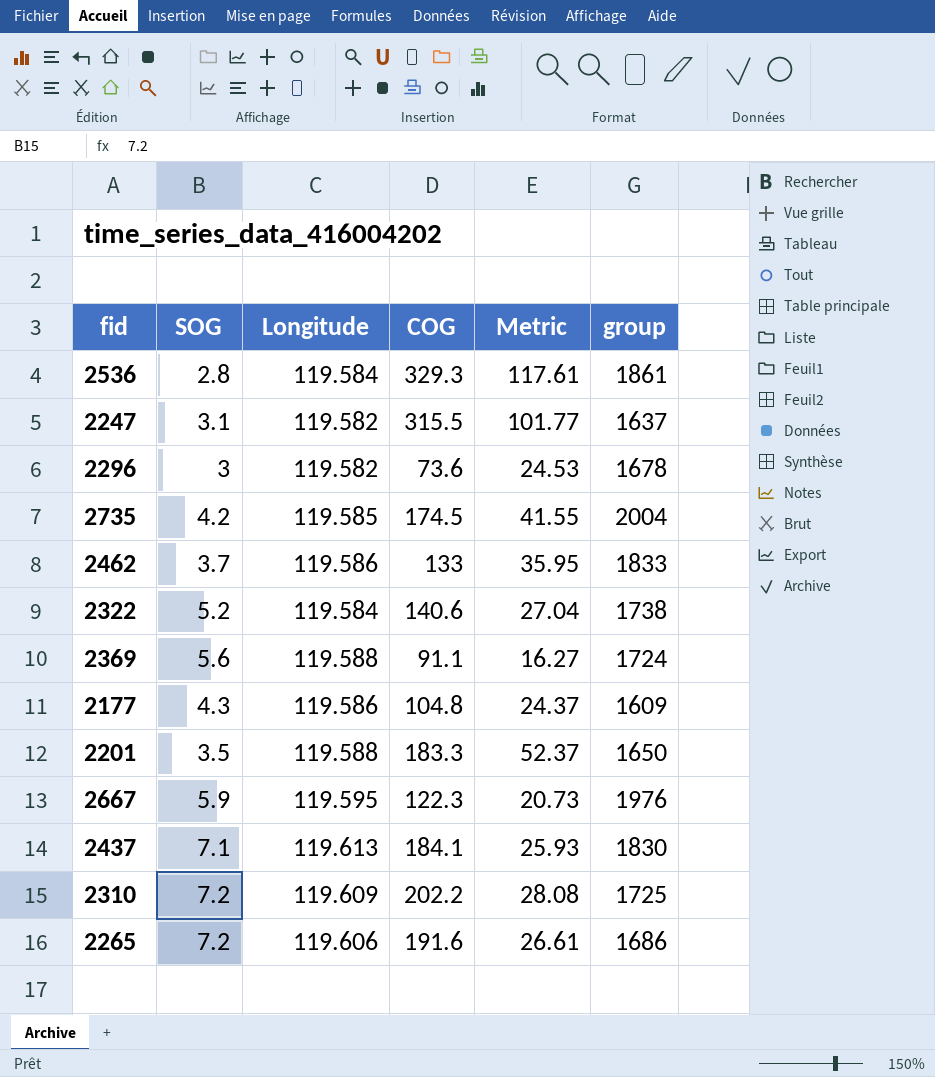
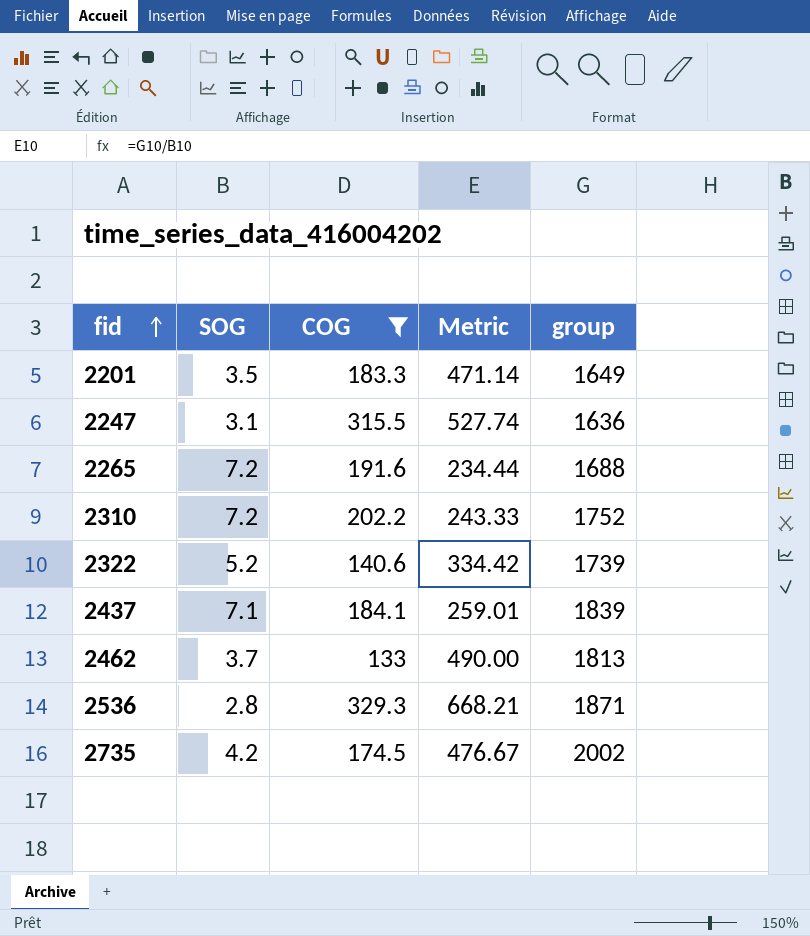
filter: none -> COG >= 133
row order: none -> fid ascending
column Longitude | position: 3 -> none
column Metric | formula: [COG] / [SOG] -> [group] / [SOG]
2201 | group: 1650 -> 1649
2247 | group: 1637 -> 1636
2265 | group: 1686 -> 1688
2310 | group: 1725 -> 1752
2322 | group: 1738 -> 1739
2437 | group: 1830 -> 1839
2462 | group: 1833 -> 1813
2536 | group: 1861 -> 1871
2735 | group: 2004 -> 2002

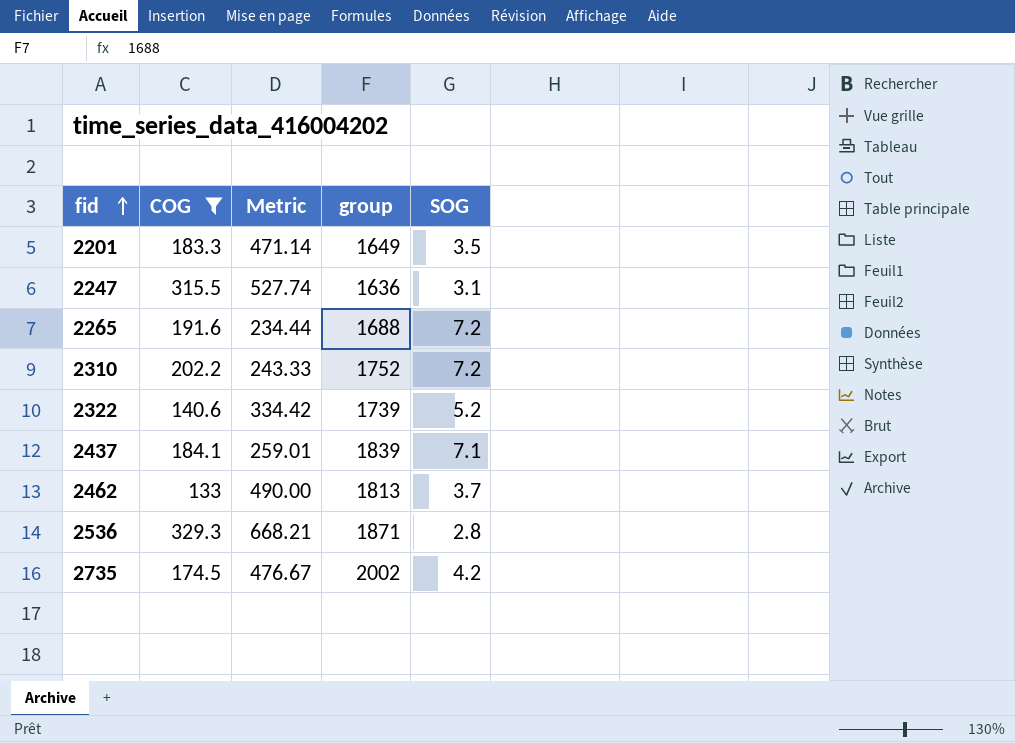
column SOG | position: 2 -> 5

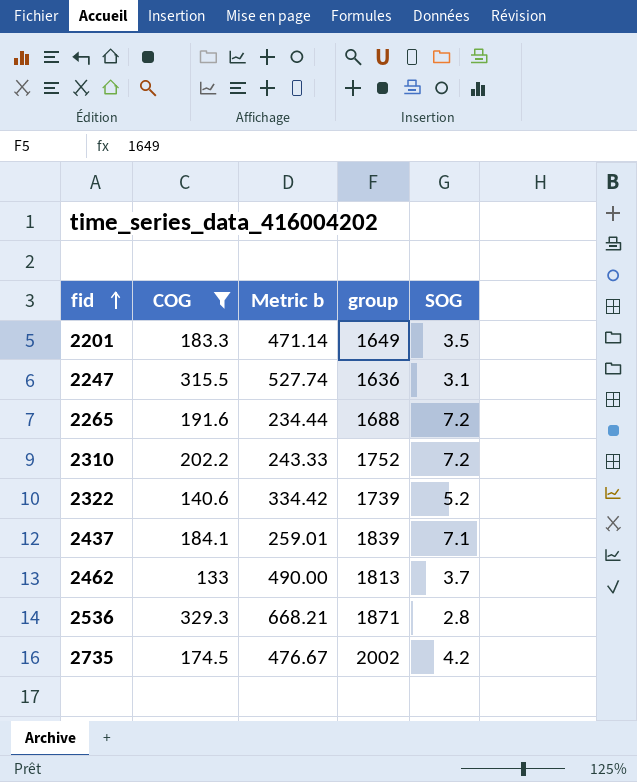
column name: Metric -> Metric b

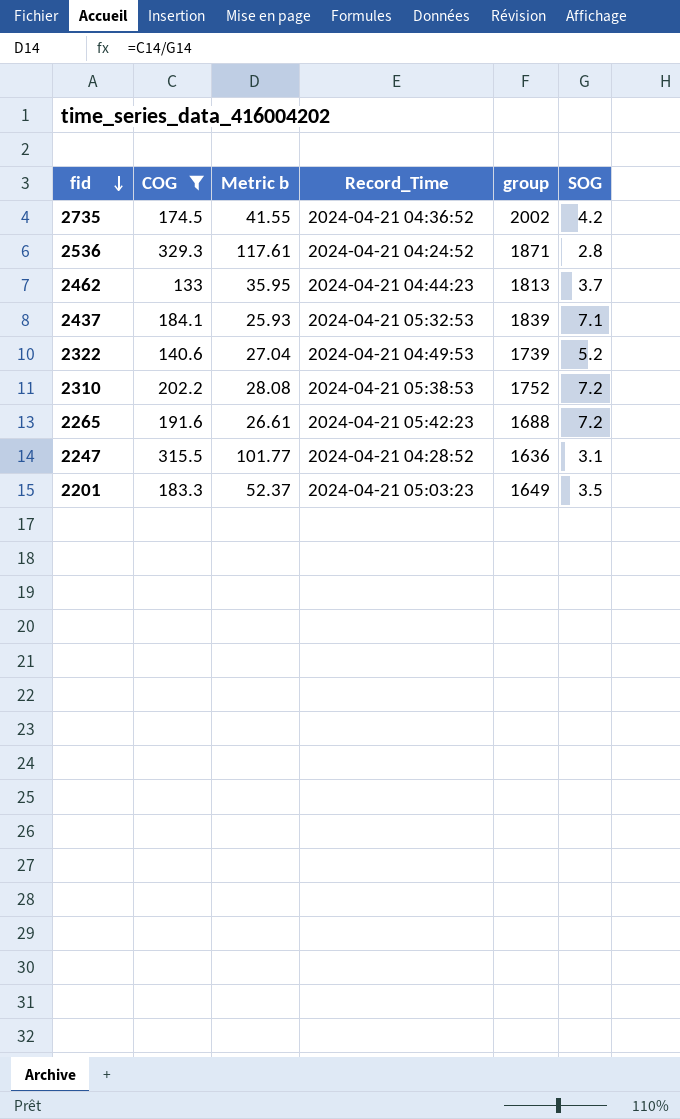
row order: fid ascending -> fid descending
column Metric b | formula: [group] / [SOG] -> [COG] / [SOG]
column Record_Time | position: none -> 4

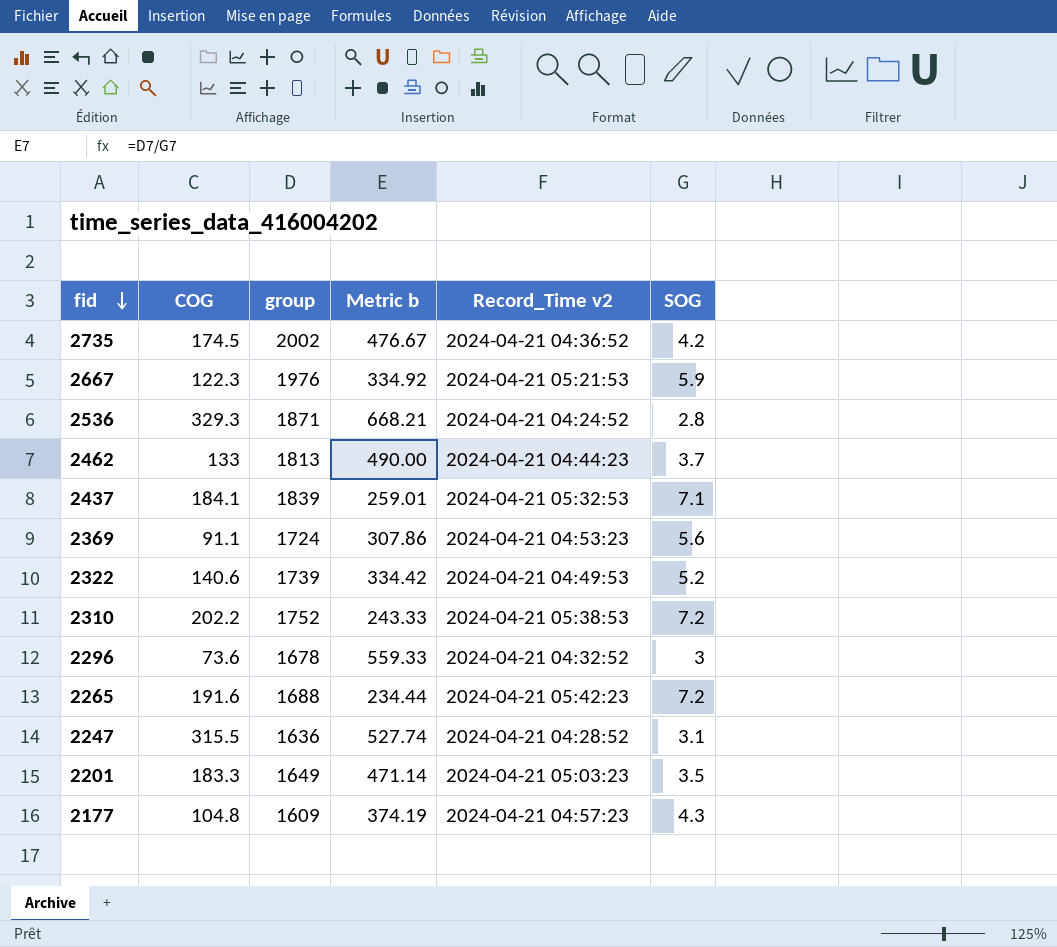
filter: COG >= 133 -> none
column group | position: 5 -> 3
column Metric b | formula: [COG] / [SOG] -> [group] / [SOG]
column name: Record_Time -> Record_Time v2

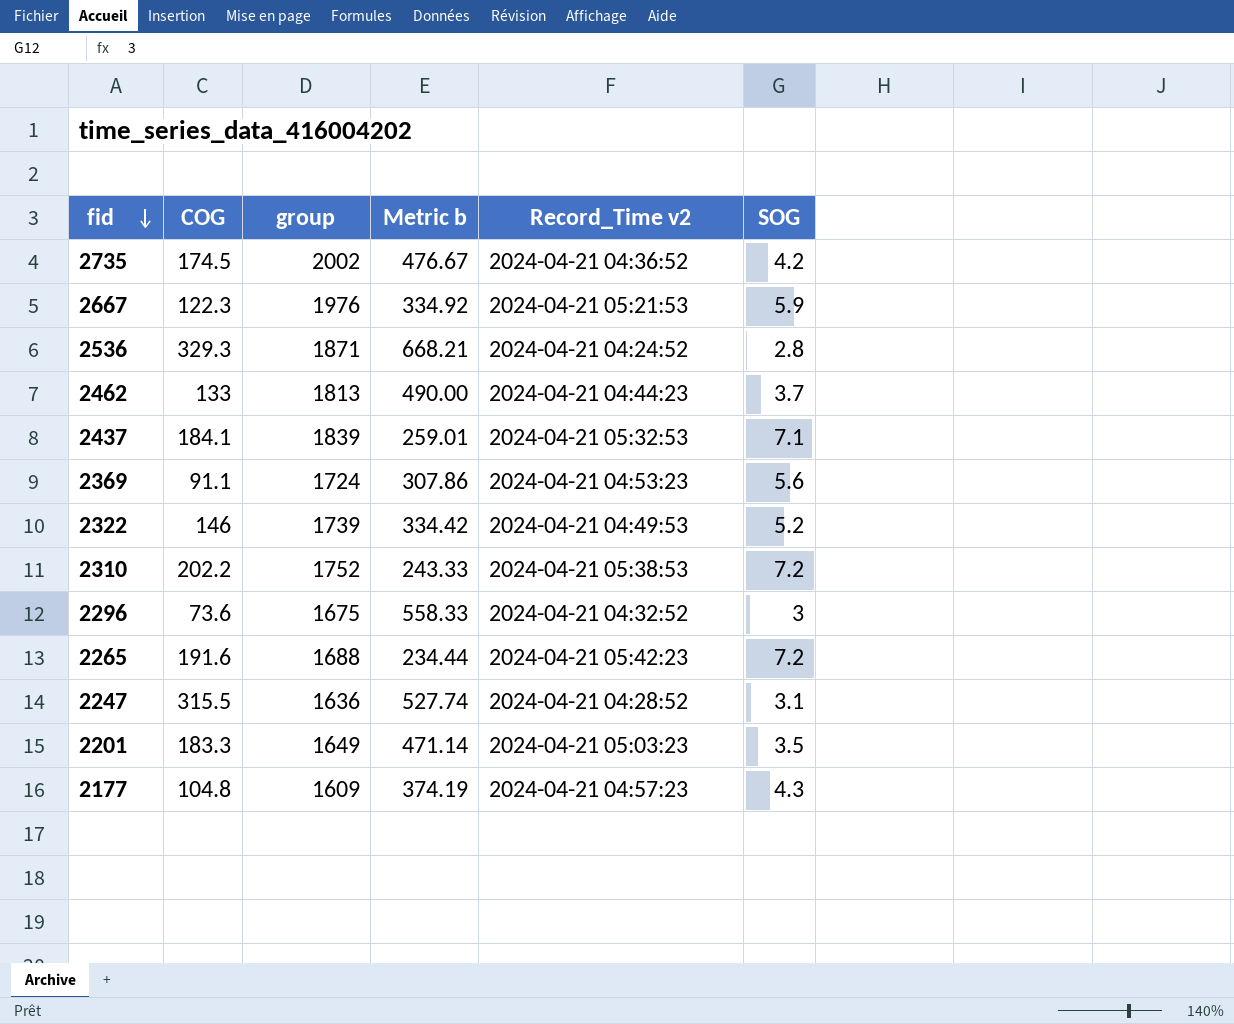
2322 | COG: 140.6 -> 146
2296 | group: 1678 -> 1675
2296 | Metric b: 559.33 -> 558.33

